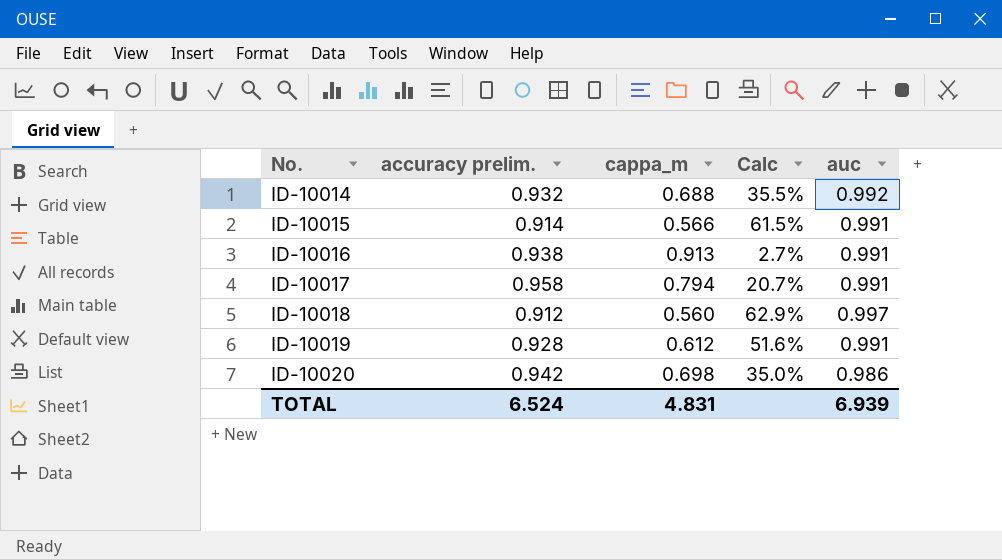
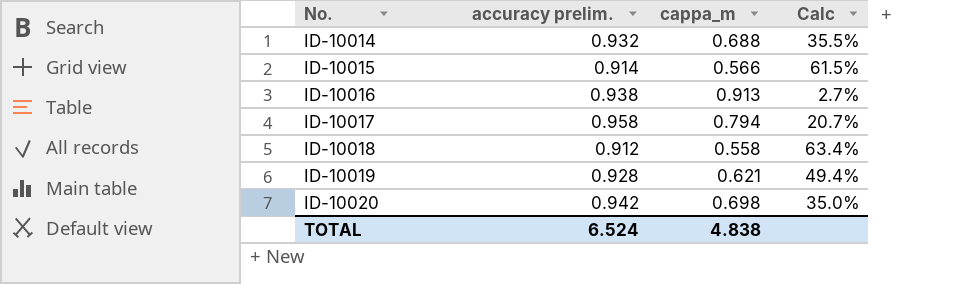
column auc | position: 5 -> none
ID-10018 | cappa_m: 0.560 -> 0.558
ID-10018 | Calc: 62.9% -> 63.4%
ID-10019 | cappa_m: 0.612 -> 0.621
ID-10019 | Calc: 51.6% -> 49.4%
TOTAL | cappa_m: 4.831 -> 4.838

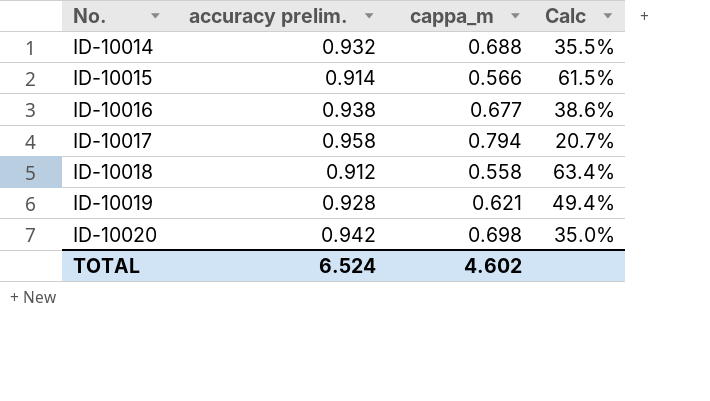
ID-10016 | cappa_m: 0.913 -> 0.677
ID-10016 | Calc: 2.7% -> 38.6%
TOTAL | cappa_m: 4.838 -> 4.602

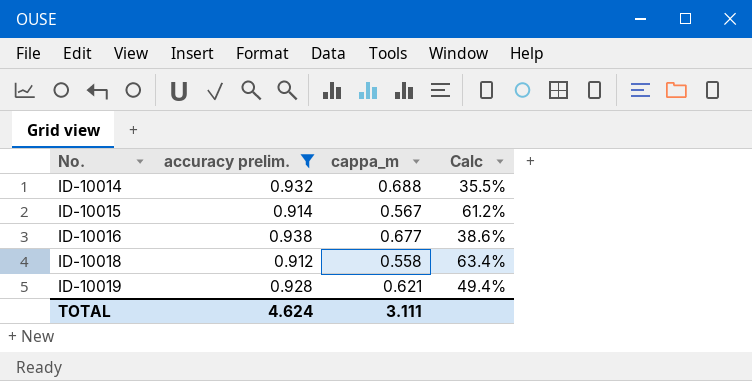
filter: none -> accuracy prelim. <= 0.938
ID-10015 | cappa_m: 0.566 -> 0.567
ID-10015 | Calc: 61.5% -> 61.2%
TOTAL | accuracy prelim.: 6.524 -> 4.624
TOTAL | cappa_m: 4.602 -> 3.111

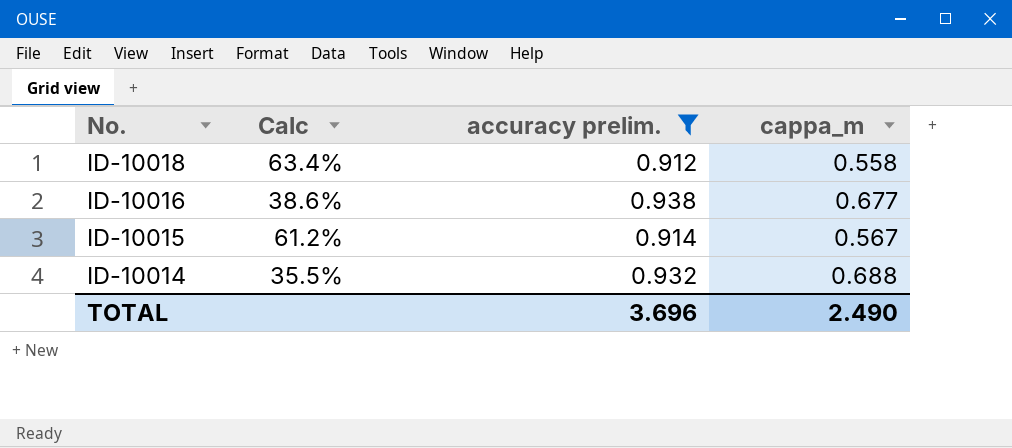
row order: No. ascending -> No. descending
column Calc | position: 4 -> 2
row ID-10019: 0.928 | 0.621 | 49.4% -> none
TOTAL | accuracy prelim.: 4.624 -> 3.696
TOTAL | cappa_m: 3.111 -> 2.490

